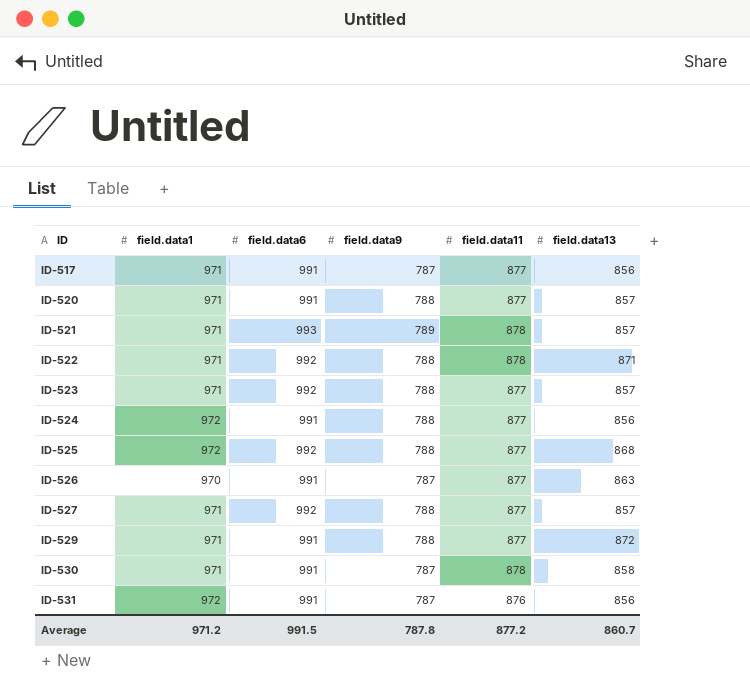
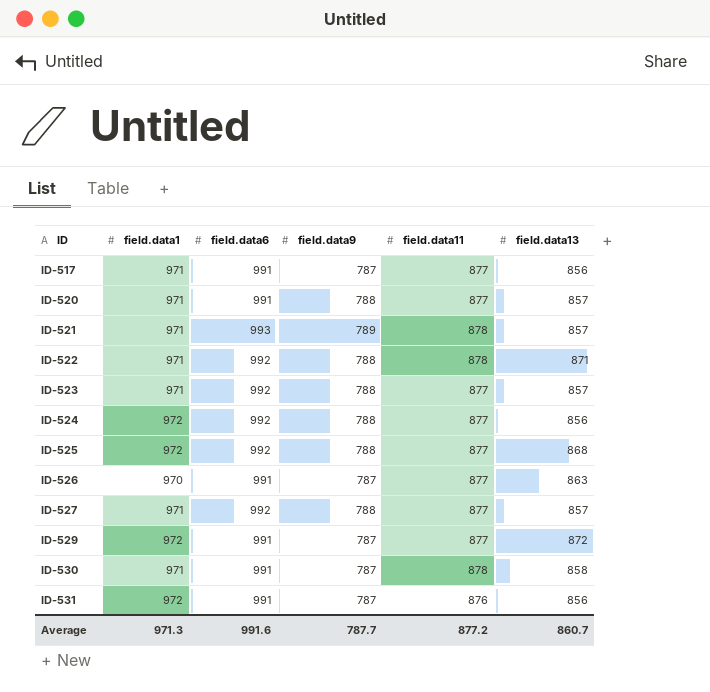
ID-524 | field.data6: 991 -> 992
ID-529 | field.data1: 971 -> 972
ID-529 | field.data9: 788 -> 787
Average | field.data1: 971.2 -> 971.3
Average | field.data6: 991.5 -> 991.6
Average | field.data9: 787.8 -> 787.7

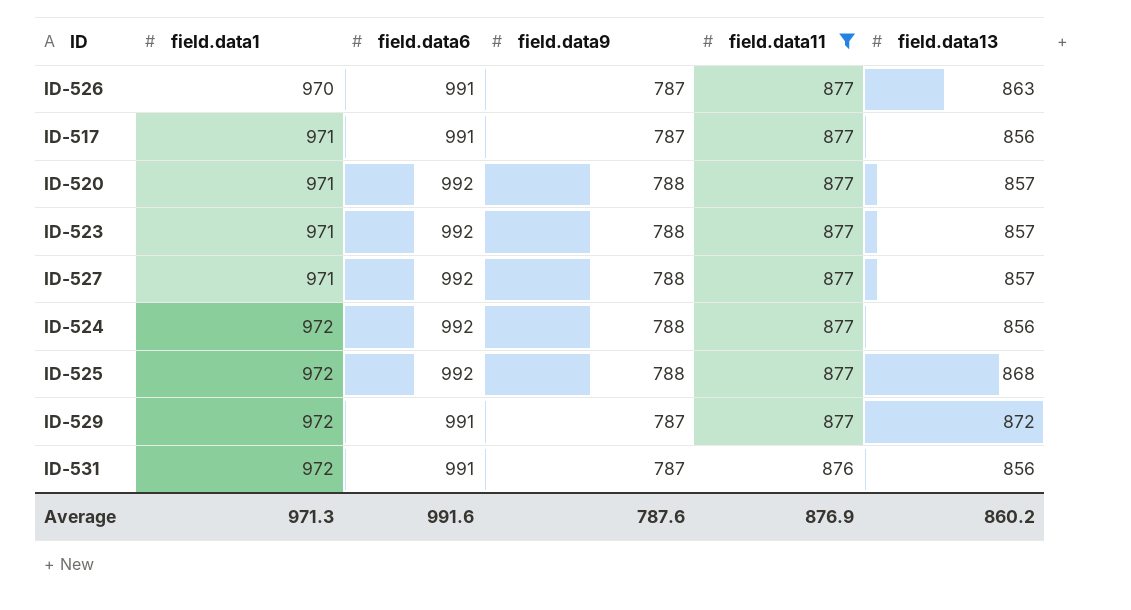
filter: none -> field.data11 != 878
row order: ID ascending -> field.data1 ascending
ID-520 | field.data6: 991 -> 992
Average | field.data9: 787.7 -> 787.6
Average | field.data11: 877.2 -> 876.9
Average | field.data13: 860.7 -> 860.2

